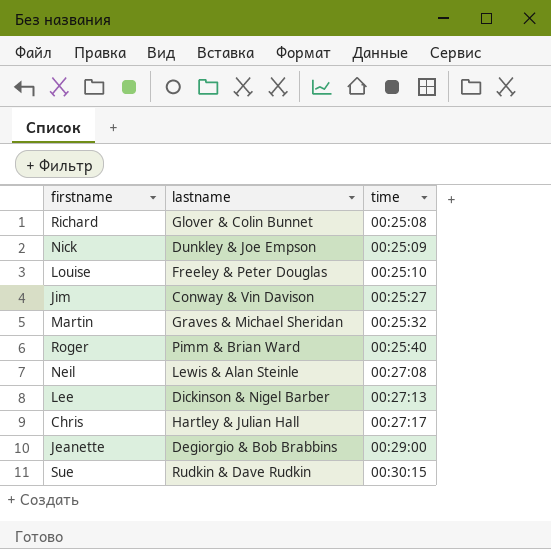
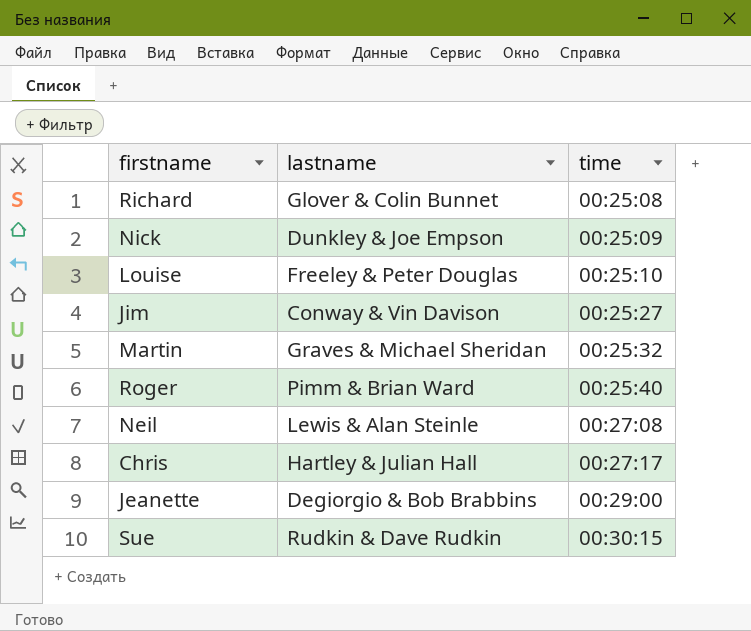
row Lee: Dickinson & Nigel Barber | 00:27:13 -> none

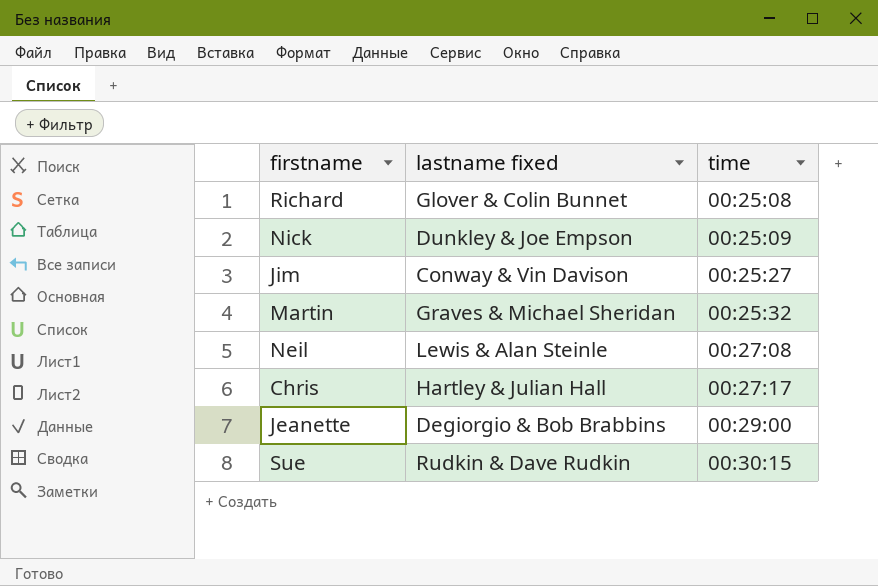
column name: lastname -> lastname fixed
row Louise: Freeley & Peter Douglas | 00:25:10 -> none
row Roger: Pimm & Brian Ward | 00:25:40 -> none

